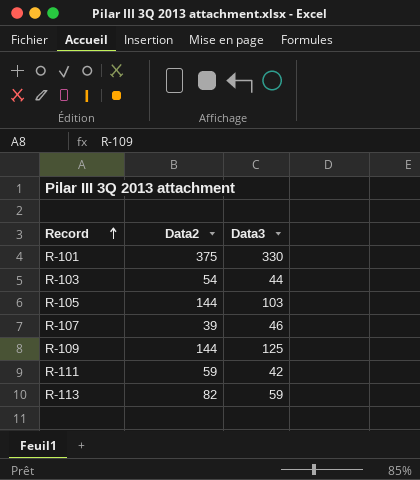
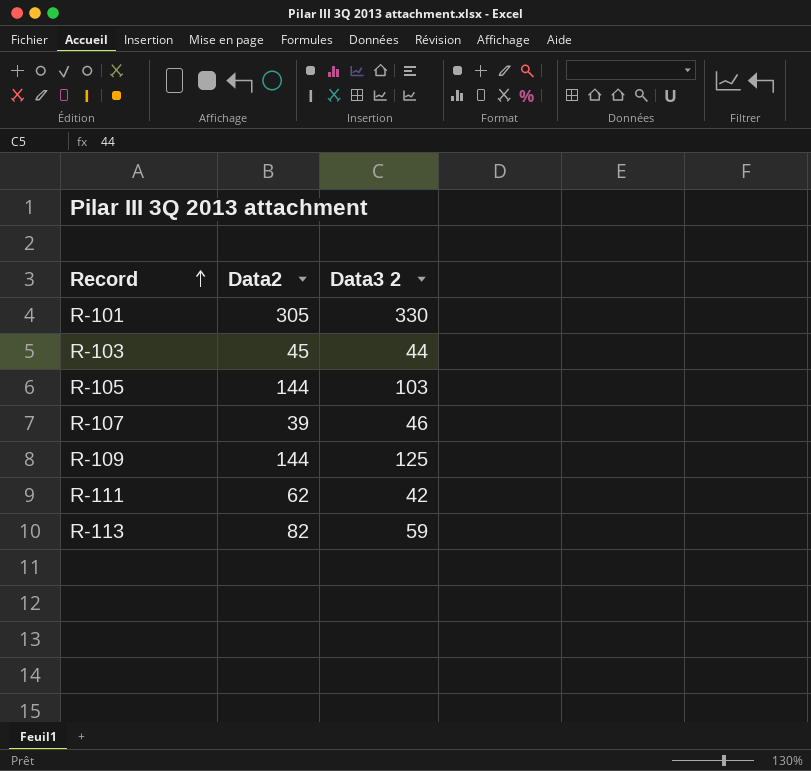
column name: Data3 -> Data3 2
R-101 | Data2: 375 -> 305
R-103 | Data2: 54 -> 45
R-111 | Data2: 59 -> 62

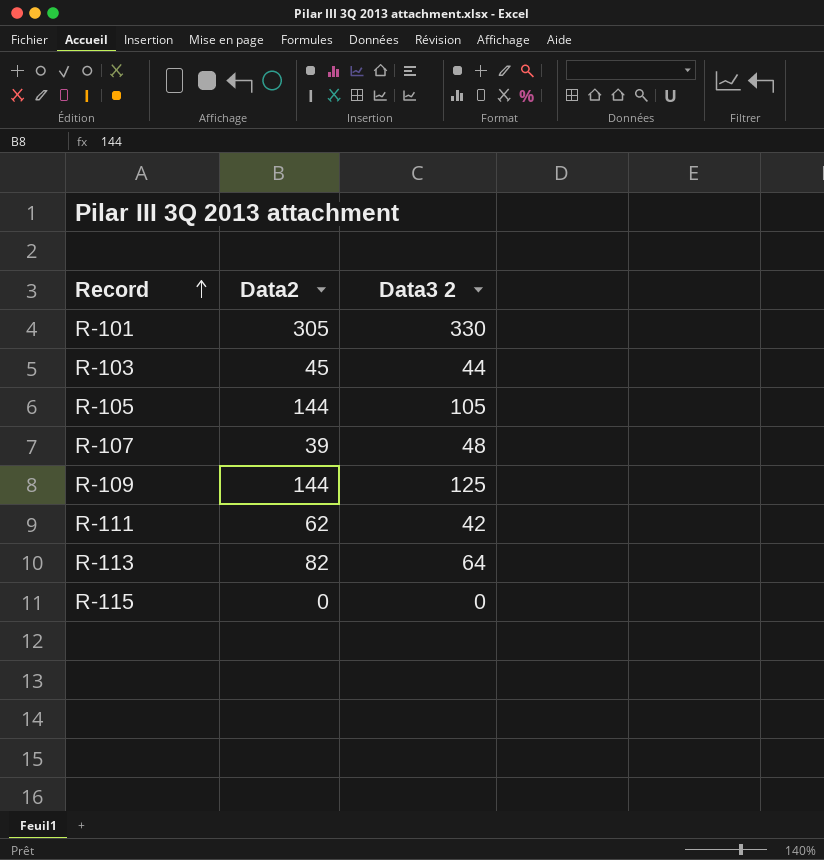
R-105 | Data3 2: 103 -> 105
R-107 | Data3 2: 46 -> 48
R-113 | Data3 2: 59 -> 64
row R-115: none -> 0 | 0

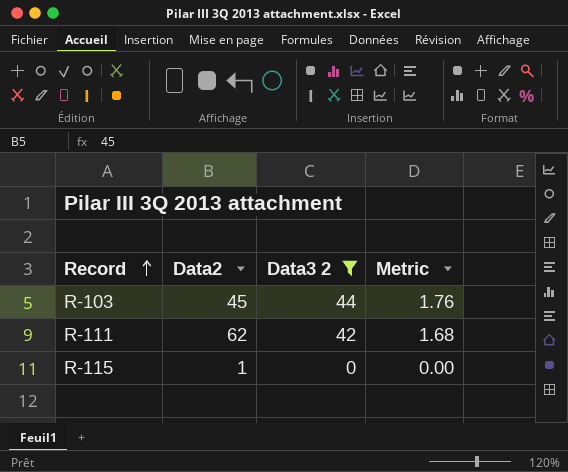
filter: none -> Data3 2 <= 44
column Metric | formula: none -> [Data3 2] * 0.04
R-115 | Data2: 0 -> 1

